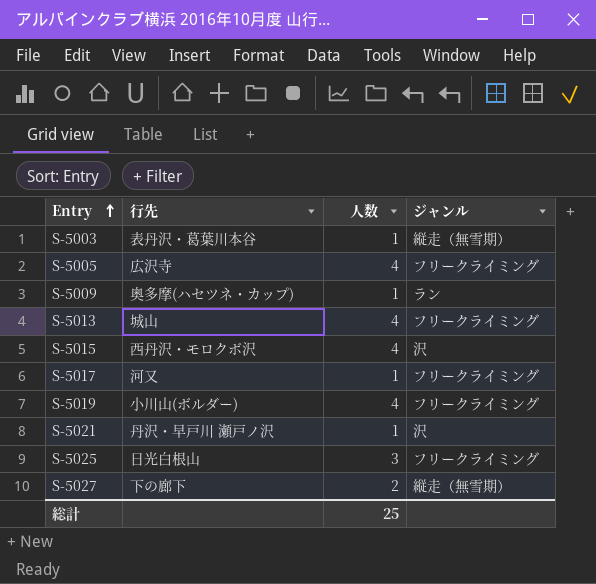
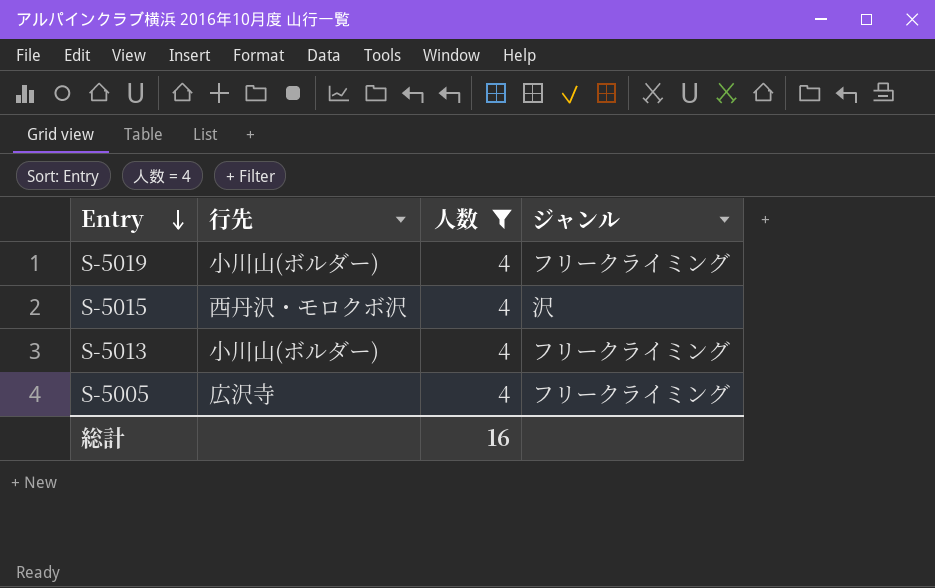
filter: none -> 人数 = 4
row order: Entry ascending -> Entry descending
S-5013 | 行先: 城山 -> 小川山(ボルダー)
総計 | 人数: 25 -> 16

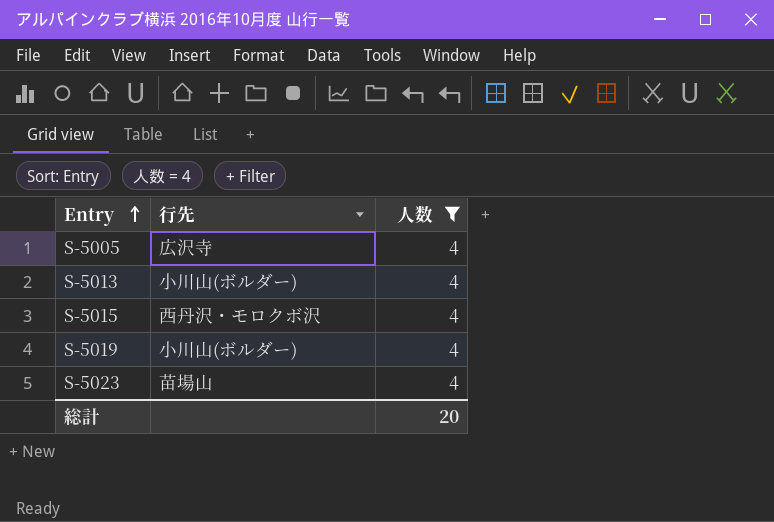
row order: Entry descending -> Entry ascending
column ジャンル | position: 4 -> none
row S-5023: none -> 苗場山 | 4
総計 | 人数: 16 -> 20

